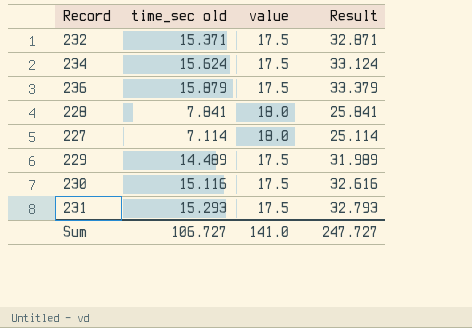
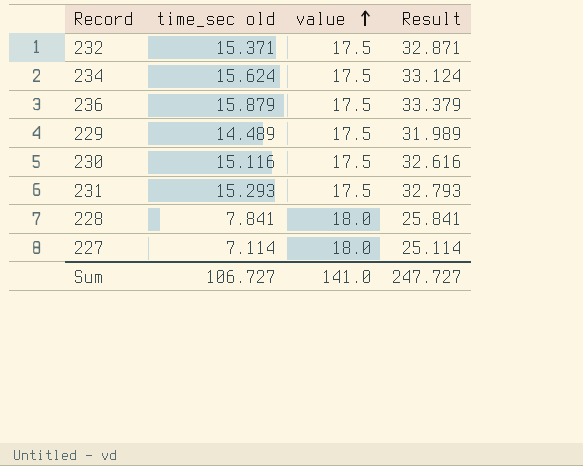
row order: none -> value ascending

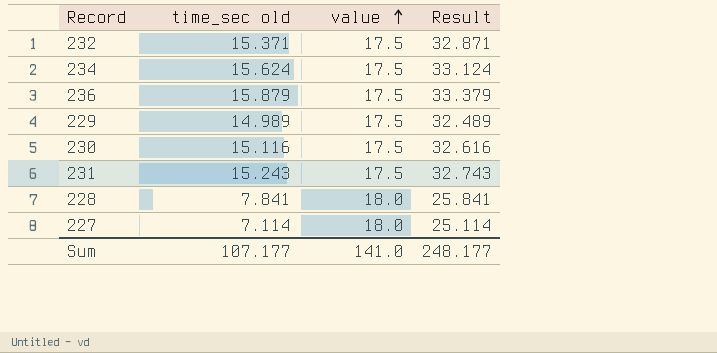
229 | time_sec old: 14.489 -> 14.989
229 | Result: 31.989 -> 32.489
231 | time_sec old: 15.293 -> 15.243
231 | Result: 32.793 -> 32.743
Sum | time_sec old: 106.727 -> 107.177
Sum | Result: 247.727 -> 248.177

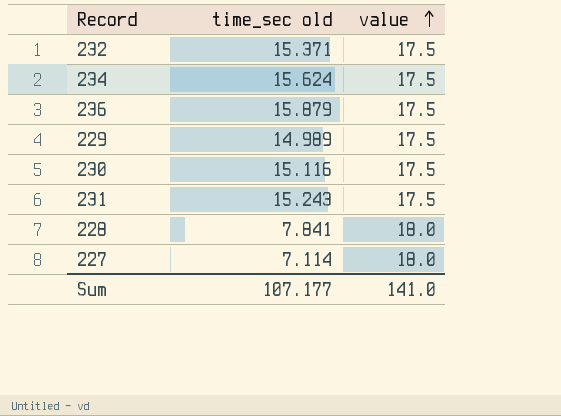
column Result | formula: [time_sec old] + [value] -> none

